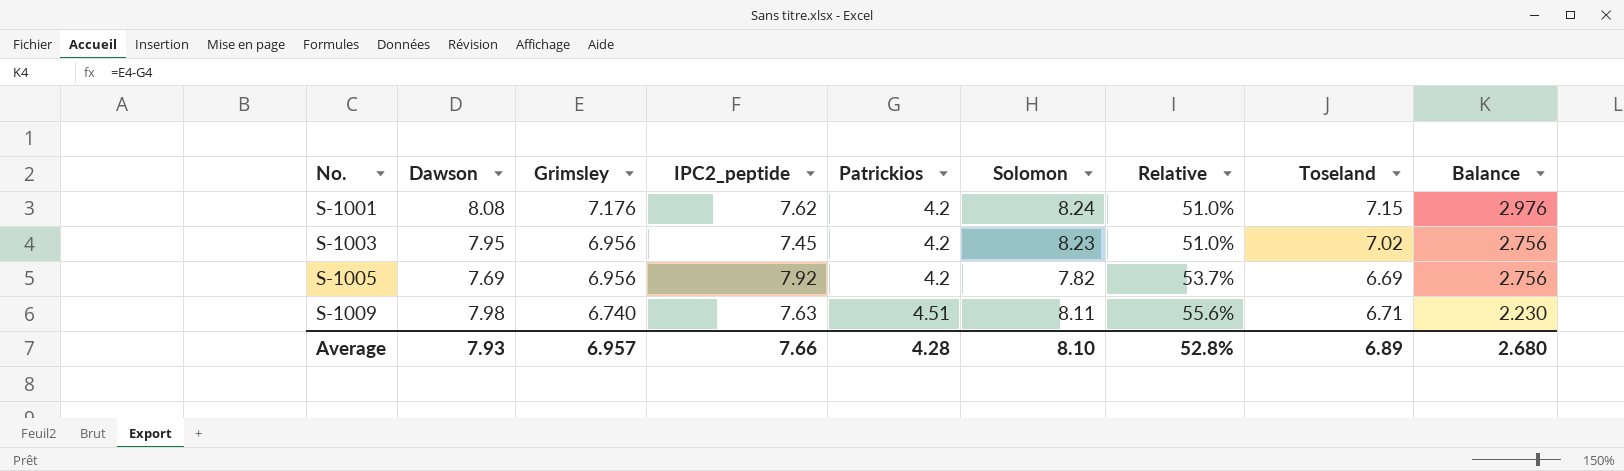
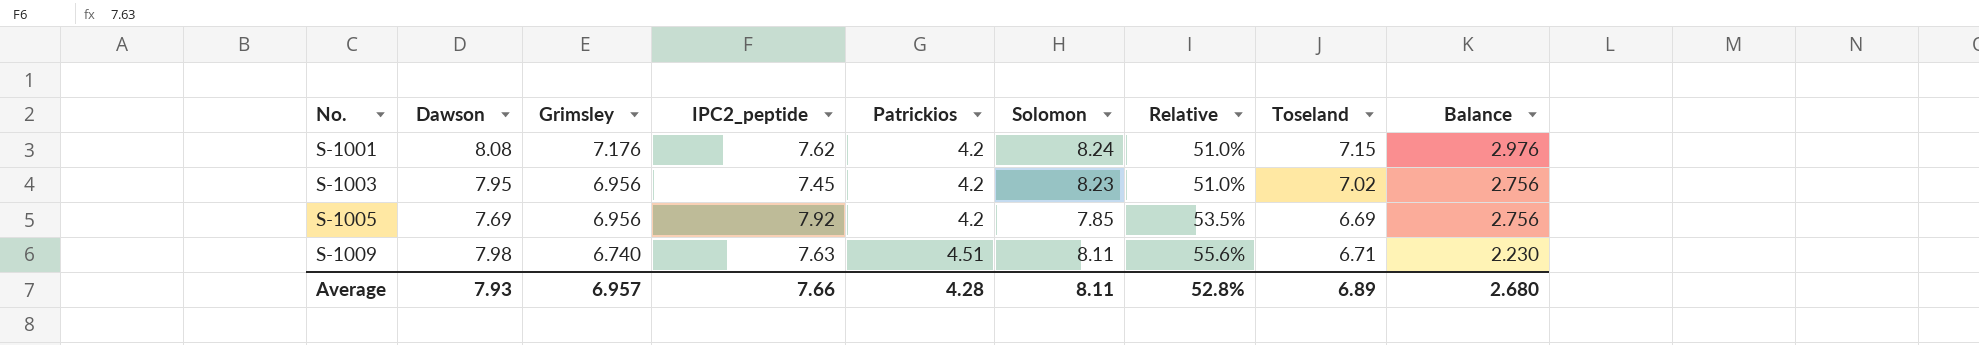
S-1005 | Solomon: 7.82 -> 7.85
S-1005 | Relative: 53.7% -> 53.5%
Average | Solomon: 8.10 -> 8.11

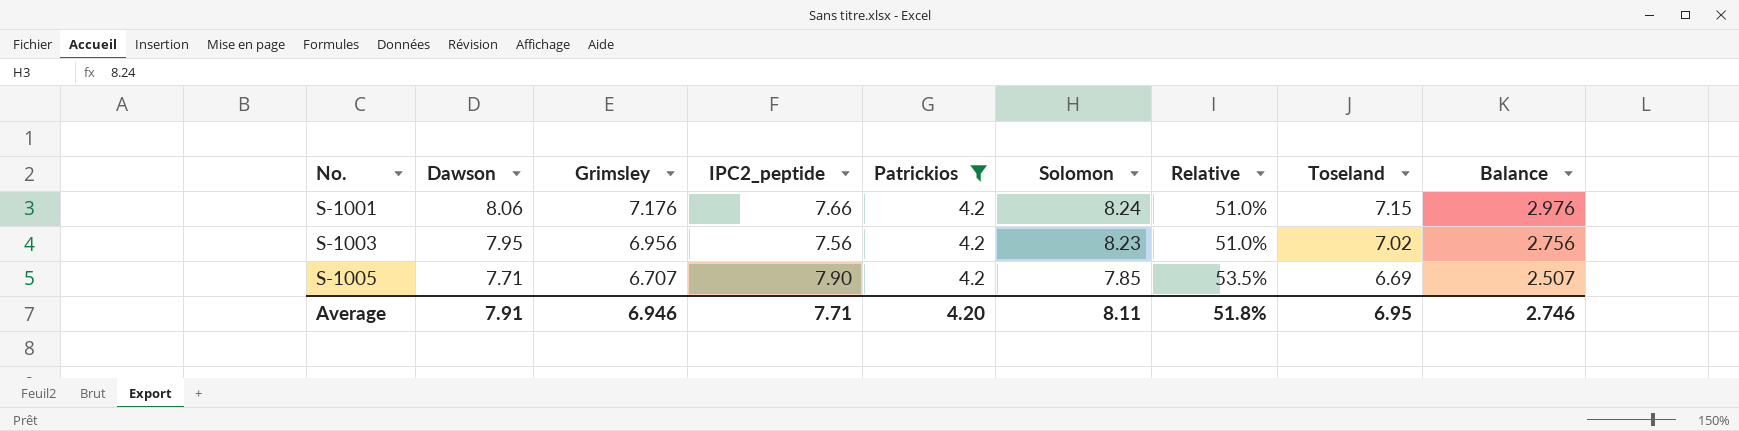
filter: none -> Patrickios = 4.2
S-1001 | Dawson: 8.08 -> 8.06
S-1001 | IPC2_peptide: 7.62 -> 7.66
S-1003 | IPC2_peptide: 7.45 -> 7.56
S-1005 | Dawson: 7.69 -> 7.71
S-1005 | Grimsley: 6.956 -> 6.707
S-1005 | IPC2_peptide: 7.92 -> 7.90
S-1005 | Balance: 2.756 -> 2.507
Average | Dawson: 7.93 -> 7.91
Average | Grimsley: 6.957 -> 6.946
Average | IPC2_peptide: 7.66 -> 7.71
Average | Patrickios: 4.28 -> 4.20
Average | Relative: 52.8% -> 51.8%
Average | Toseland: 6.89 -> 6.95
Average | Balance: 2.680 -> 2.746

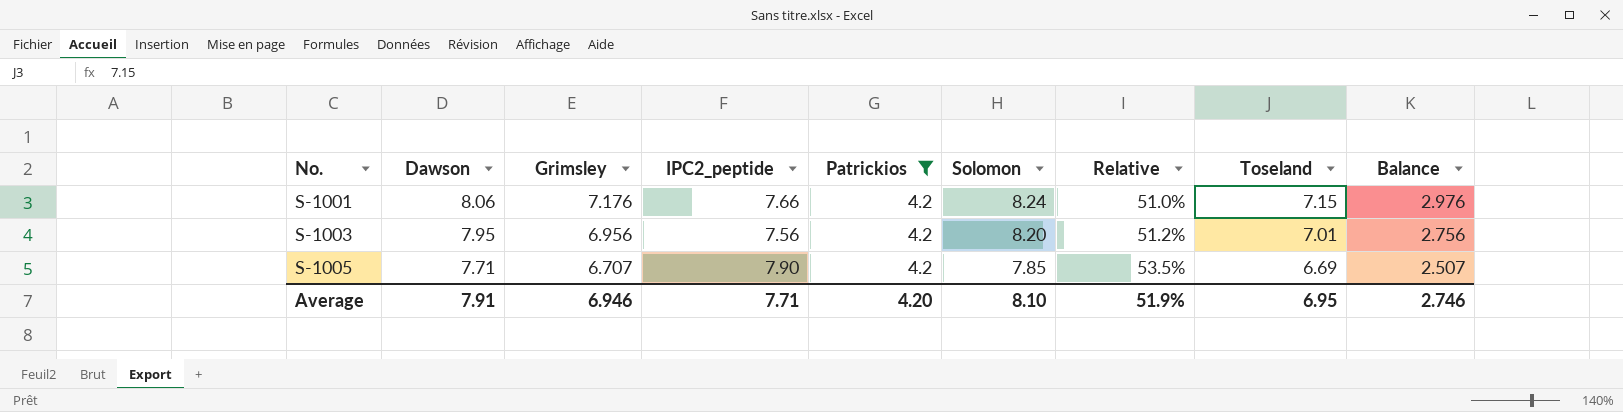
S-1003 | Solomon: 8.23 -> 8.20
S-1003 | Relative: 51.0% -> 51.2%
S-1003 | Toseland: 7.02 -> 7.01
Average | Solomon: 8.11 -> 8.10
Average | Relative: 51.8% -> 51.9%

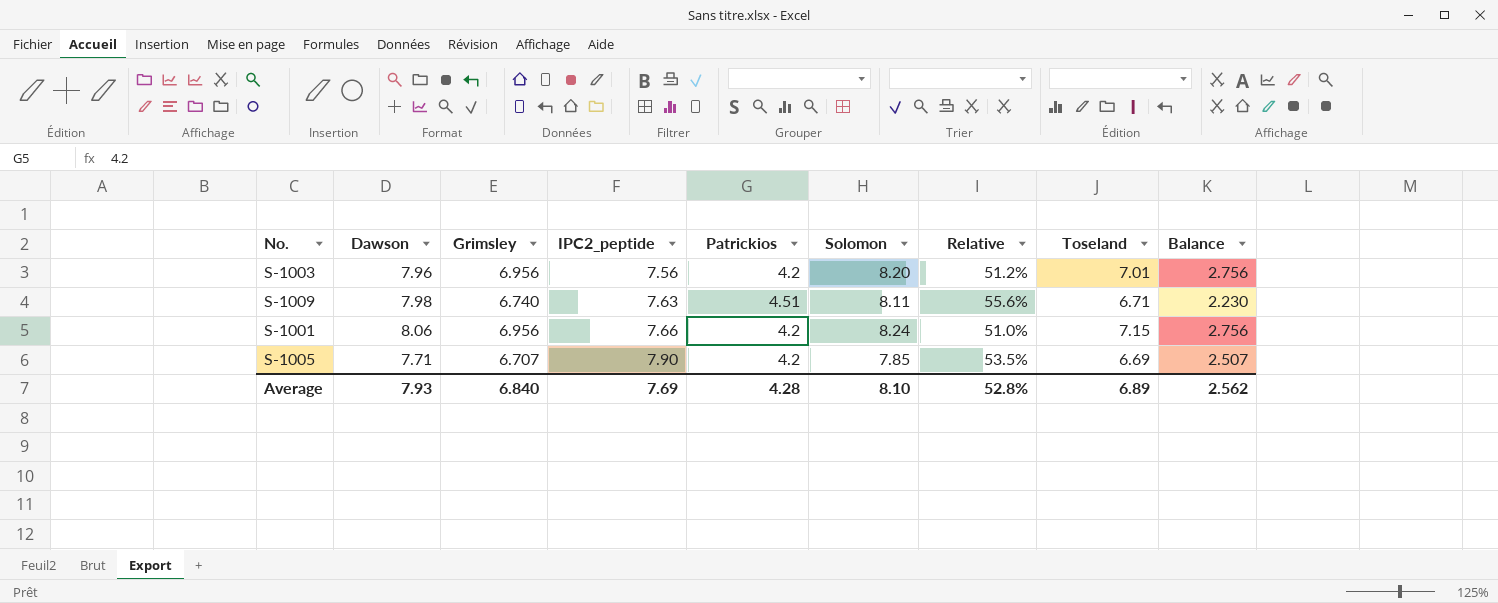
filter: Patrickios = 4.2 -> none
row order: No. ascending -> IPC2_peptide ascending
S-1003 | Dawson: 7.95 -> 7.96
S-1001 | Grimsley: 7.176 -> 6.956
S-1001 | Balance: 2.976 -> 2.756
Average | Dawson: 7.91 -> 7.93
Average | Grimsley: 6.946 -> 6.840
Average | IPC2_peptide: 7.71 -> 7.69
Average | Patrickios: 4.20 -> 4.28
Average | Relative: 51.9% -> 52.8%
Average | Toseland: 6.95 -> 6.89
Average | Balance: 2.746 -> 2.562

